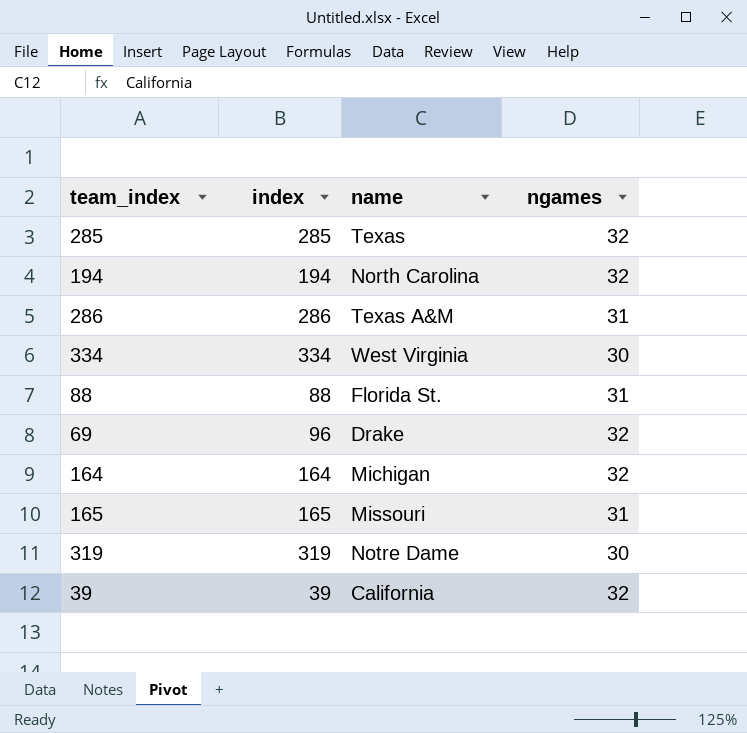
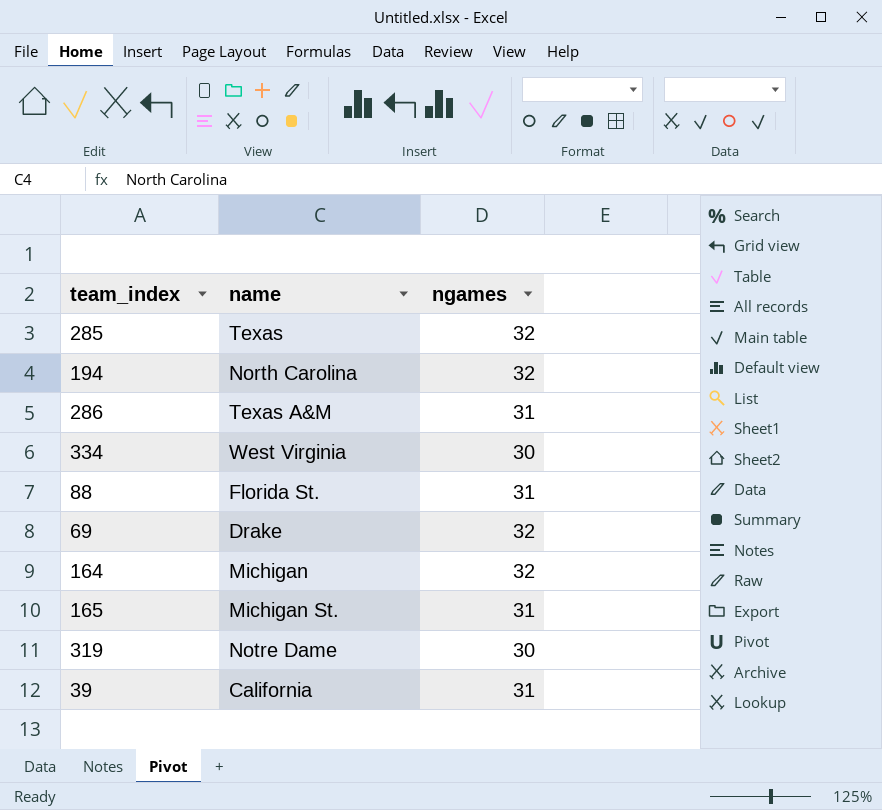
column index | position: 2 -> none
165 | name: Missouri -> Michigan St.
39 | ngames: 32 -> 31

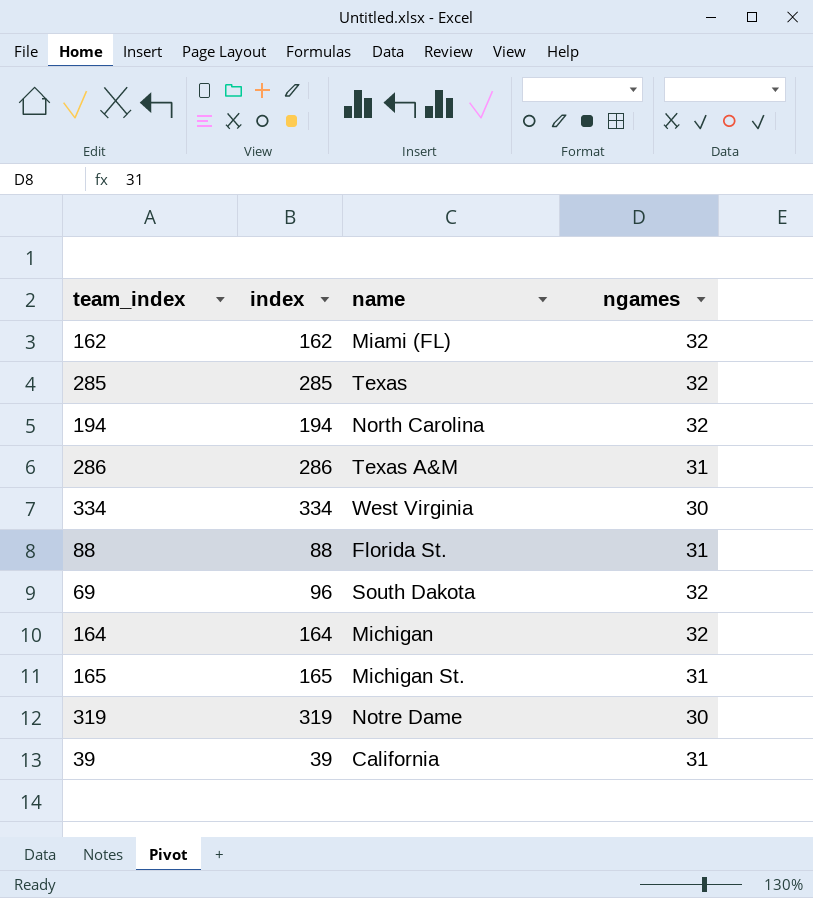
column index | position: none -> 2
row 162: none -> 162 | Miami (FL) | 32
69 | name: Drake -> South Dakota

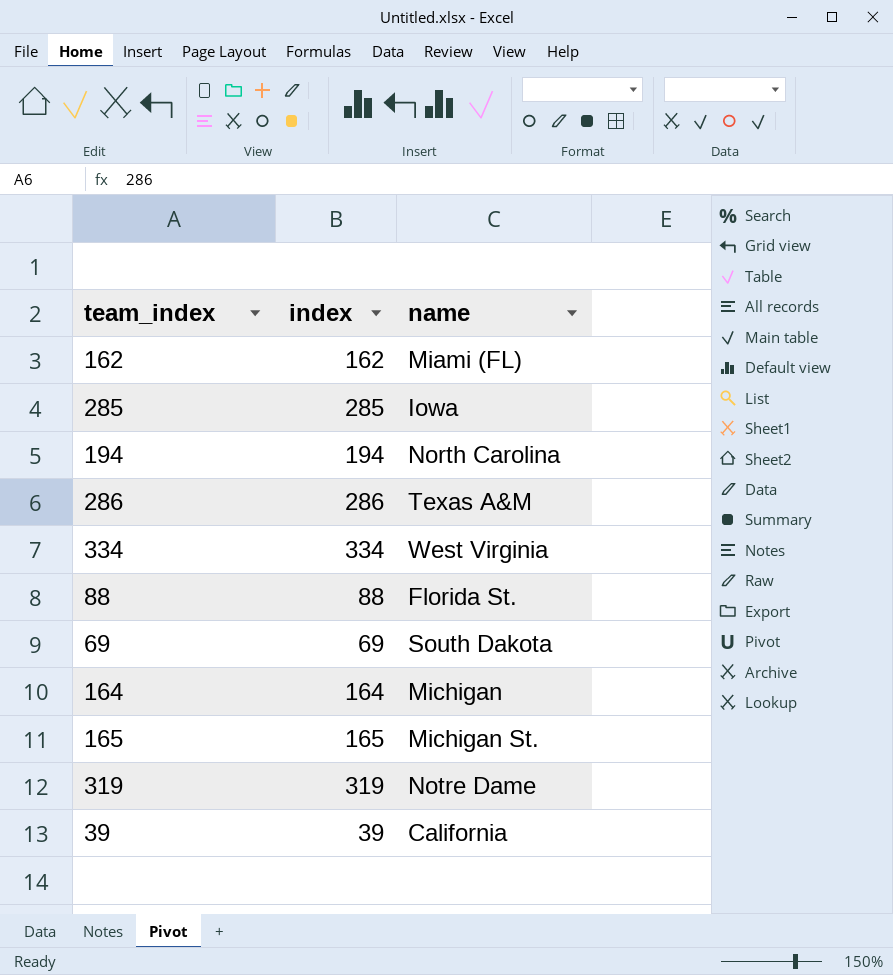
column ngames | position: 4 -> none
285 | name: Texas -> Iowa
69 | index: 96 -> 69

